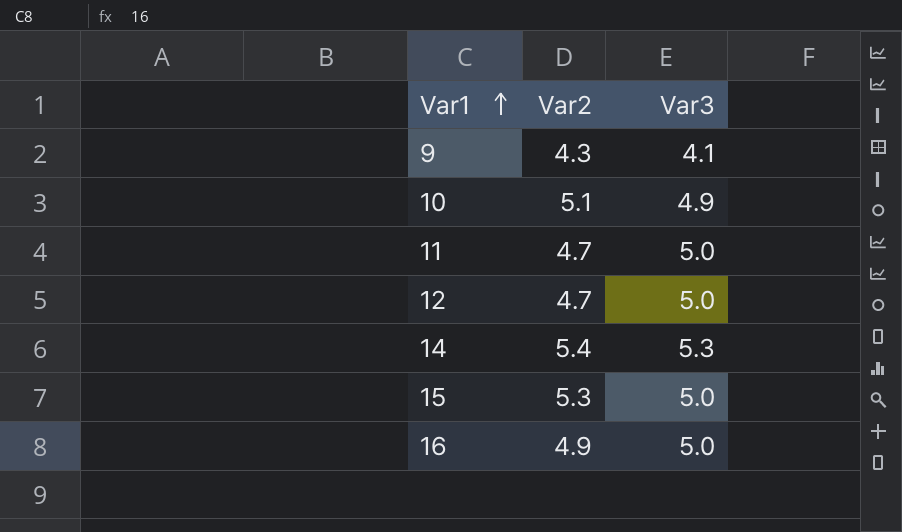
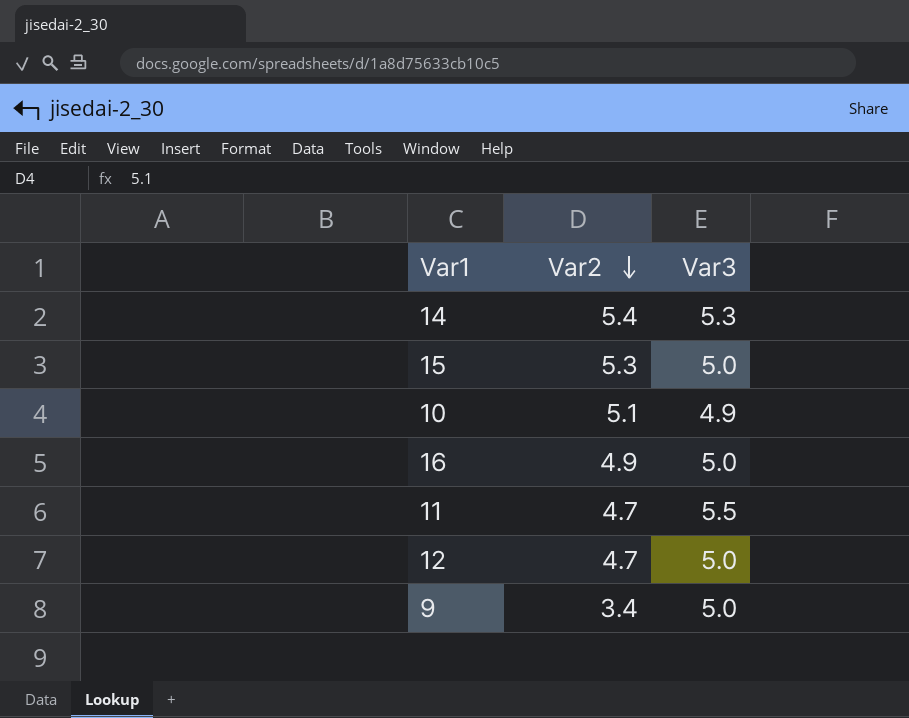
row order: Var1 ascending -> Var2 descending
11 | Var3: 5.0 -> 5.5
9 | Var2: 4.3 -> 3.4
9 | Var3: 4.1 -> 5.0

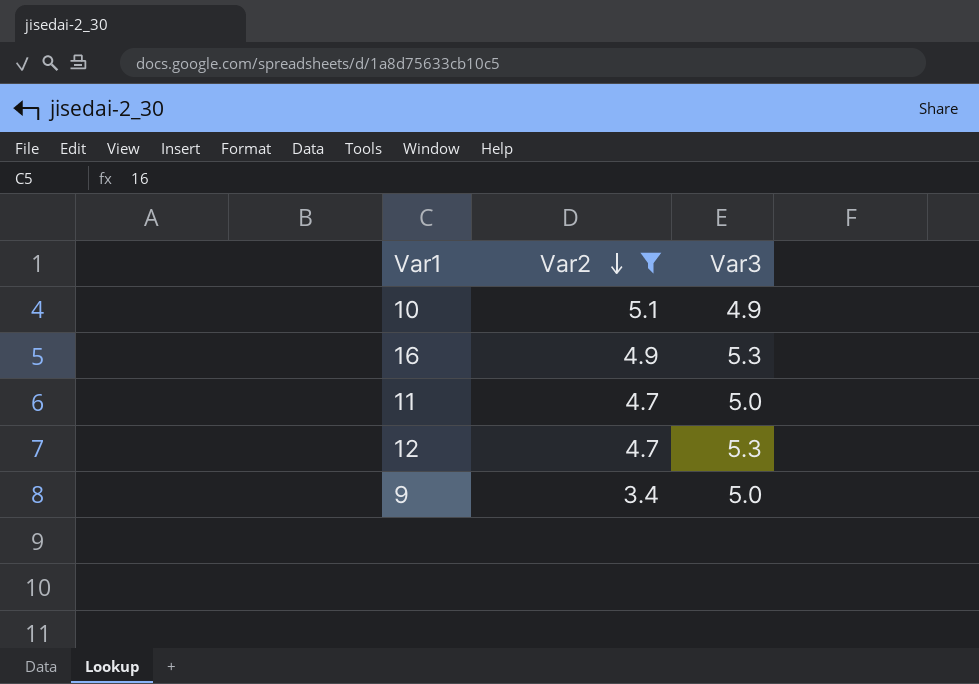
filter: none -> Var2 <= 5.1
16 | Var3: 5.0 -> 5.3
11 | Var3: 5.5 -> 5.0
12 | Var3: 5.0 -> 5.3

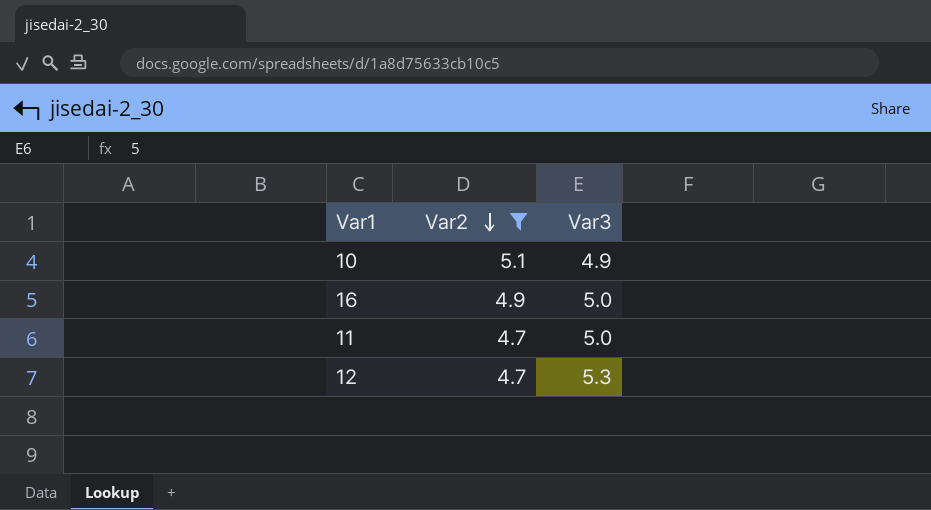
row 9: 3.4 | 5.0 -> none
16 | Var3: 5.3 -> 5.0

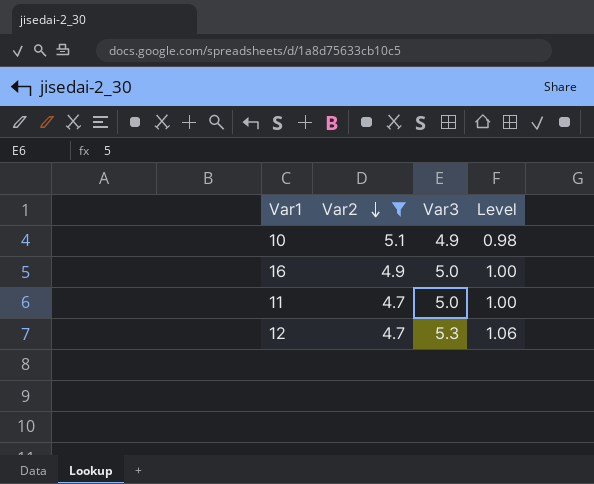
column Level | formula: none -> [Var3] * 0.2

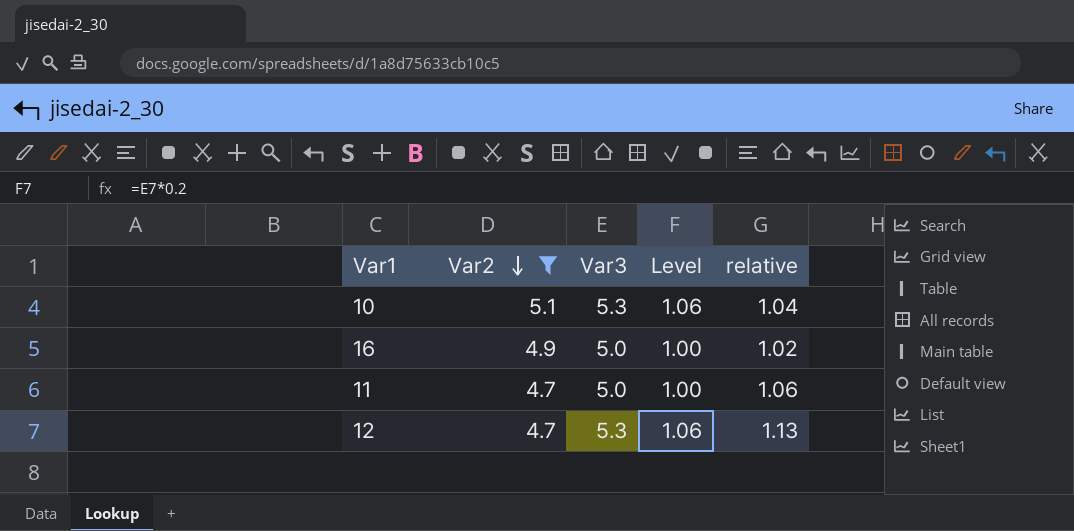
column relative | formula: none -> [Var3] / [Var2]
10 | Var3: 4.9 -> 5.3
10 | Level: 0.98 -> 1.06

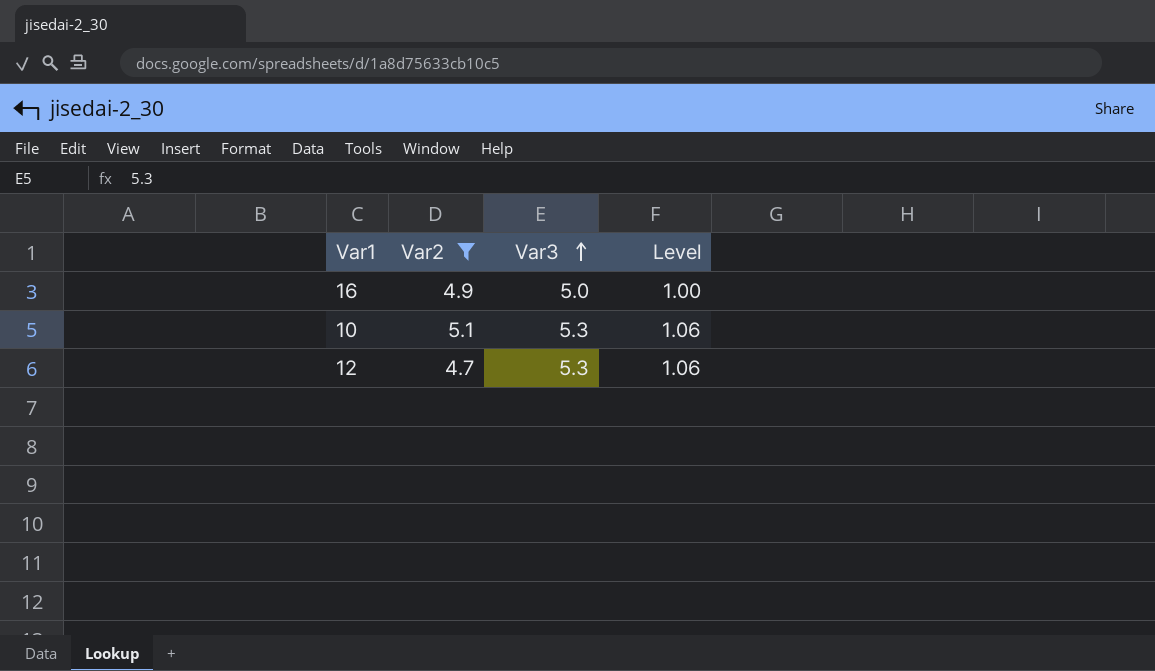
row order: Var2 descending -> Var3 ascending
column relative | formula: [Var3] / [Var2] -> none
row 11: 4.7 | 5.0 | 1.00 | 1.06 -> none

